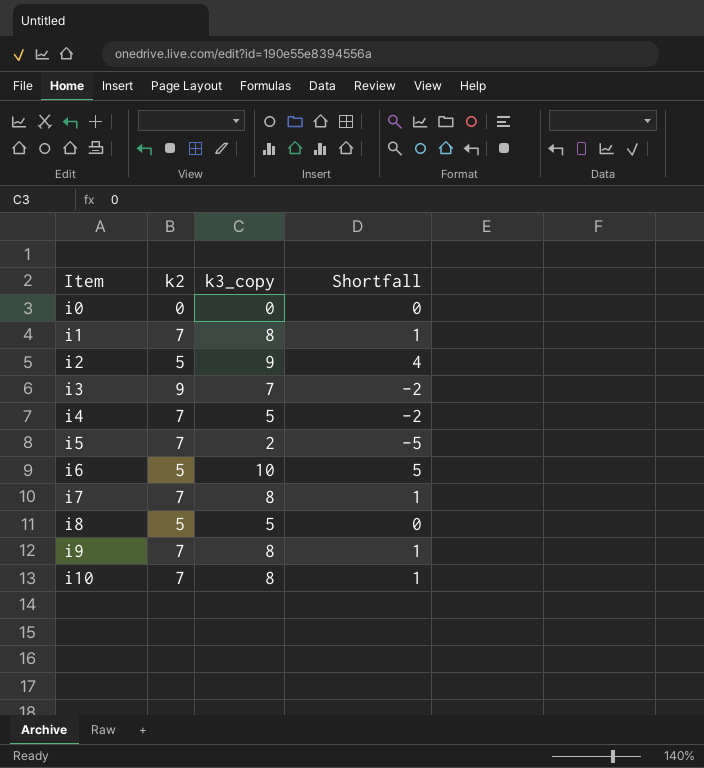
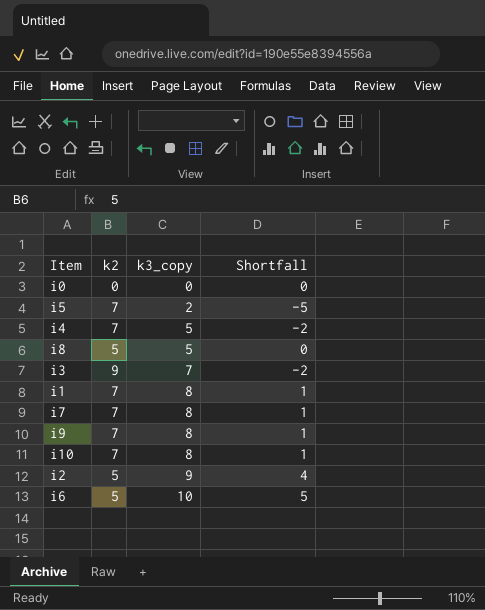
row order: Item ascending -> k3_copy ascending

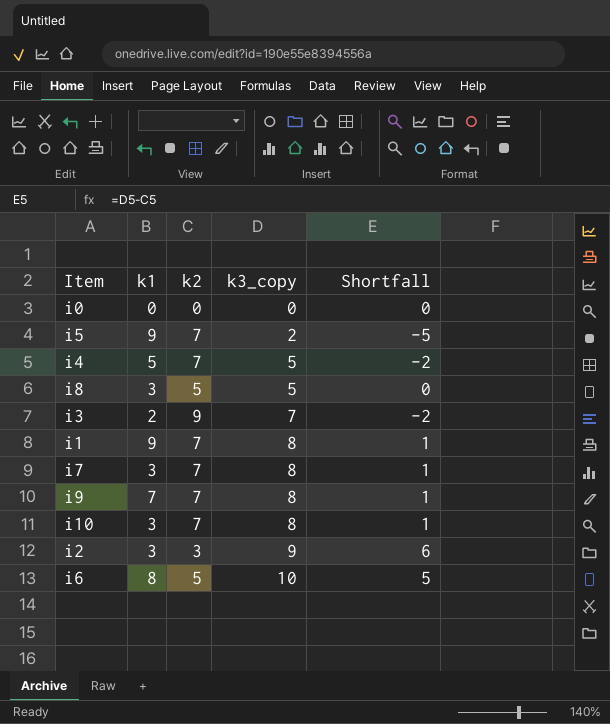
column k1 | position: none -> 2
i2 | k2: 5 -> 3
i2 | Shortfall: 4 -> 6

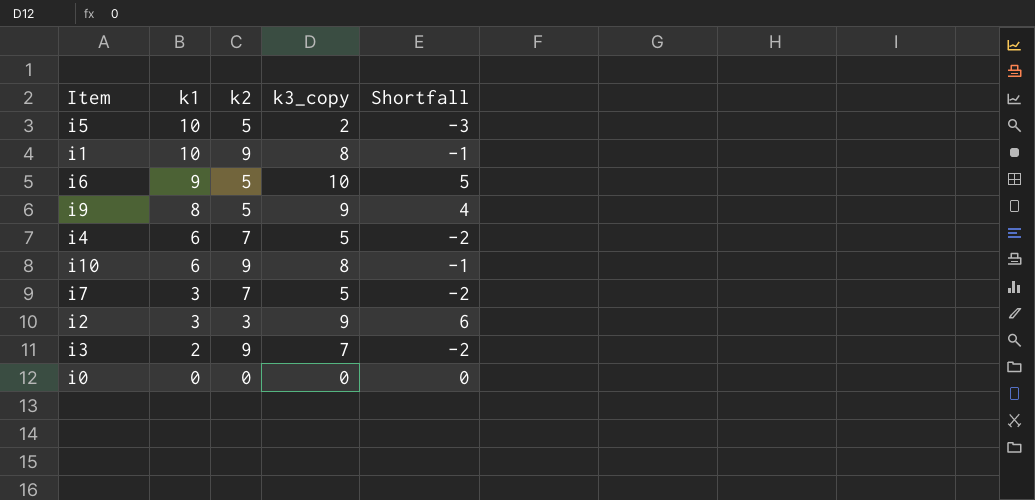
row order: k3_copy ascending -> k1 descending
row i8: 3 | 5 | 5 | 0 -> none
i5 | k1: 9 -> 10
i5 | k2: 7 -> 5
i5 | Shortfall: -5 -> -3
i1 | k1: 9 -> 10
i1 | k2: 7 -> 9
i1 | Shortfall: 1 -> -1
i6 | k1: 8 -> 9
i9 | k1: 7 -> 8
i9 | k2: 7 -> 5
i9 | k3_copy: 8 -> 9
i9 | Shortfall: 1 -> 4
i4 | k1: 5 -> 6
i10 | k1: 3 -> 6
i10 | k2: 7 -> 9
i10 | Shortfall: 1 -> -1
i7 | k3_copy: 8 -> 5
i7 | Shortfall: 1 -> -2

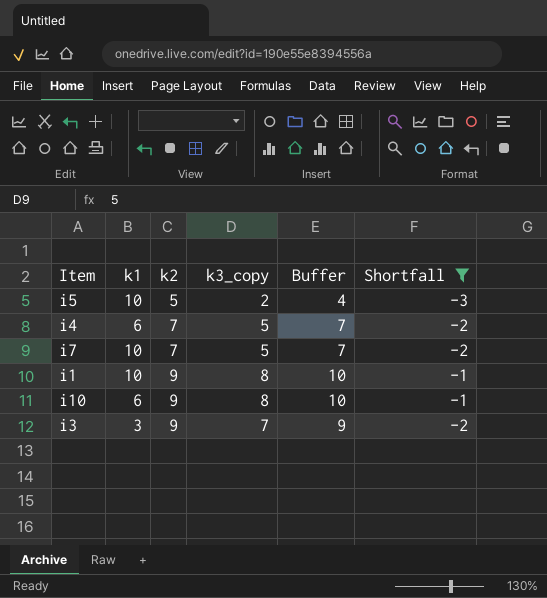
filter: none -> Shortfall <= -1
row order: k1 descending -> k2 ascending
column Buffer | formula: none -> [k3_copy] + 2
i7 | k1: 3 -> 10
i3 | k1: 2 -> 3

